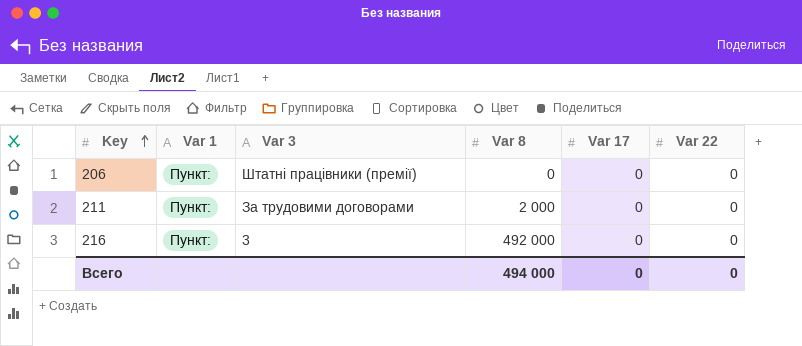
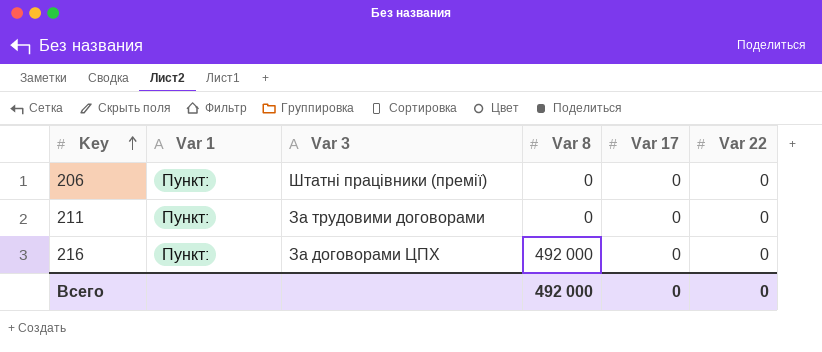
211 | Var 8: 2 000 -> 0
216 | Var 3: 3 -> За договорами ЦПХ
Всего | Var 8: 494 000 -> 492 000

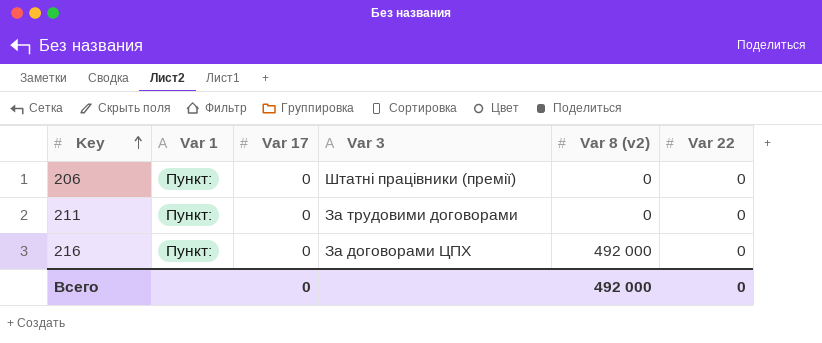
column Var 17 | position: 5 -> 3
column name: Var 8 -> Var 8 (v2)

